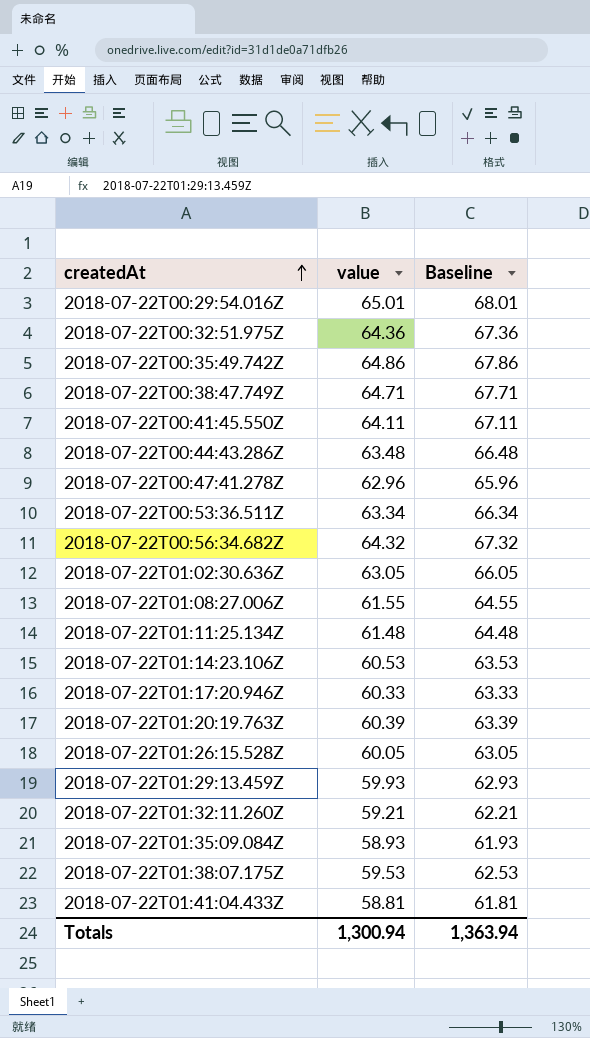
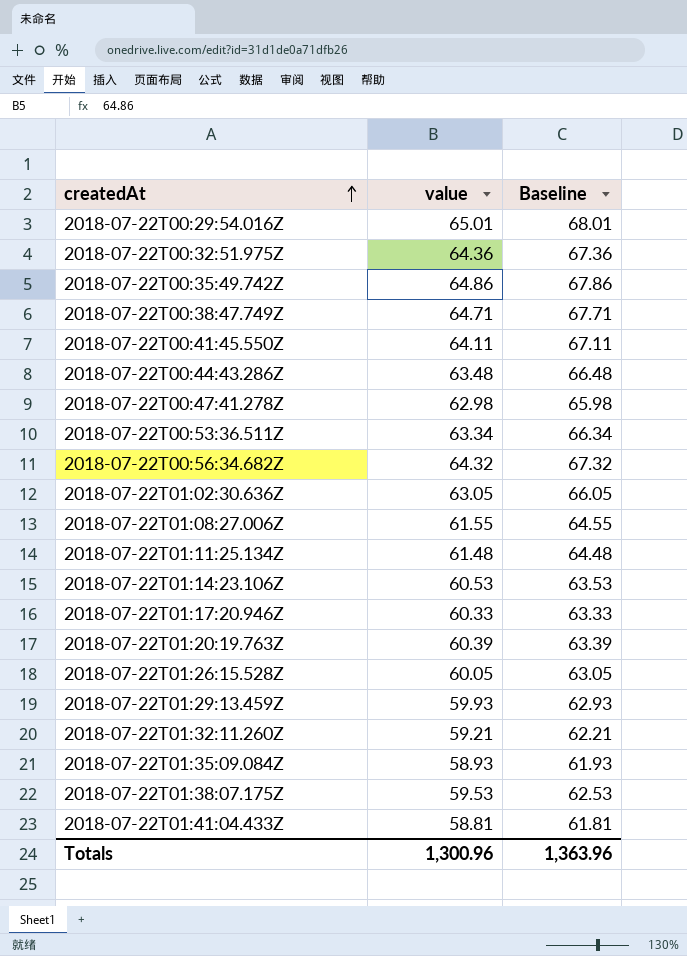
2018-07-22T00:47:41.278Z | value: 62.96 -> 62.98
2018-07-22T00:47:41.278Z | Baseline: 65.96 -> 65.98
Totals | value: 1,300.94 -> 1,300.96
Totals | Baseline: 1,363.94 -> 1,363.96

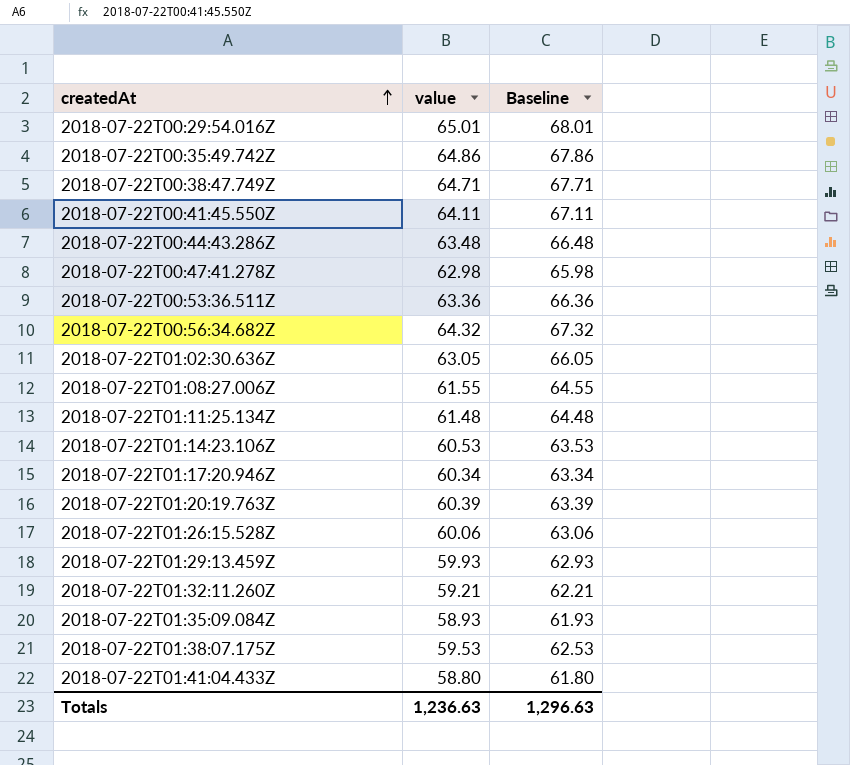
row 2018-07-22T00:32:51.975Z: 64.36 | 67.36 -> none
2018-07-22T00:53:36.511Z | value: 63.34 -> 63.36
2018-07-22T00:53:36.511Z | Baseline: 66.34 -> 66.36
2018-07-22T01:17:20.946Z | value: 60.33 -> 60.34
2018-07-22T01:17:20.946Z | Baseline: 63.33 -> 63.34
2018-07-22T01:26:15.528Z | value: 60.05 -> 60.06
2018-07-22T01:26:15.528Z | Baseline: 63.05 -> 63.06
2018-07-22T01:41:04.433Z | value: 58.81 -> 58.80
2018-07-22T01:41:04.433Z | Baseline: 61.81 -> 61.80
Totals | value: 1,300.96 -> 1,236.63
Totals | Baseline: 1,363.96 -> 1,296.63

